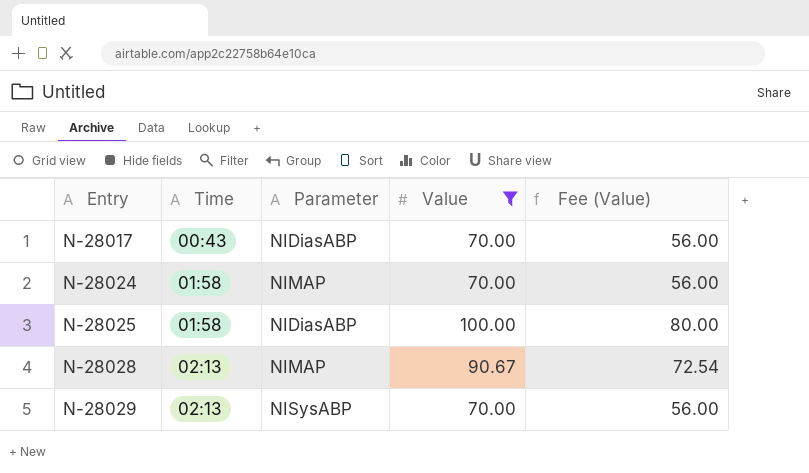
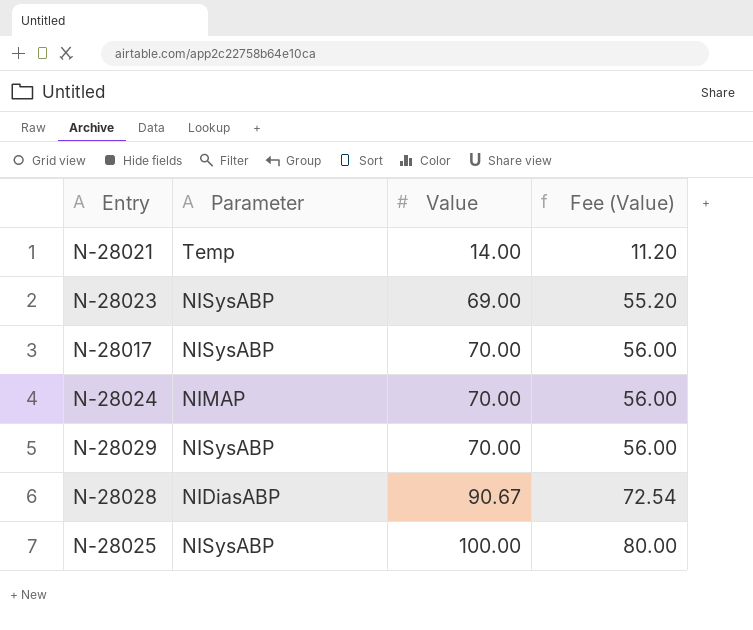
filter: Value >= 70.00 -> none
row order: Entry ascending -> Value ascending
column Time | position: 2 -> none
N-28017 | Parameter: NIDiasABP -> NISysABP
N-28028 | Parameter: NIMAP -> NIDiasABP
N-28025 | Parameter: NIDiasABP -> NISysABP

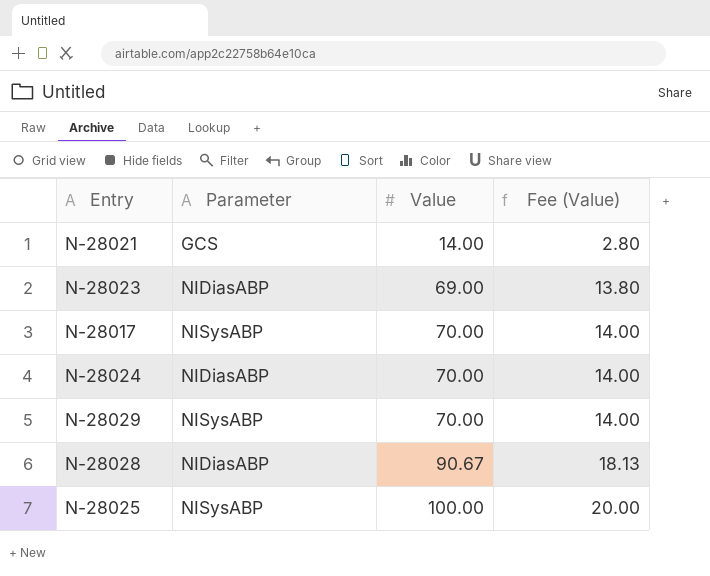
column Fee (Value) | formula: [Value] * 0.8 -> [Value] * 0.2
N-28021 | Parameter: Temp -> GCS
N-28023 | Parameter: NISysABP -> NIDiasABP
N-28024 | Parameter: NIMAP -> NIDiasABP

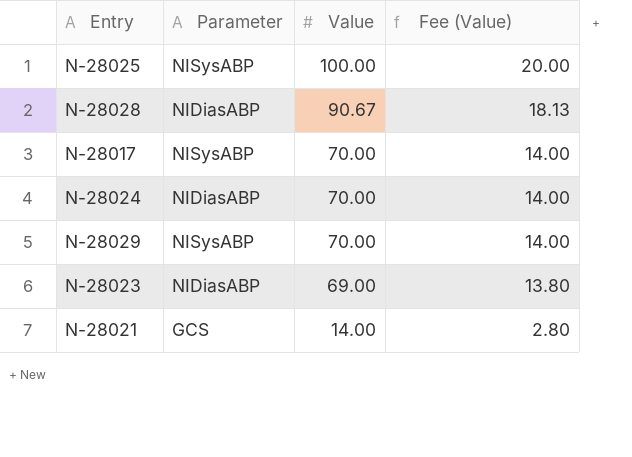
row order: Value ascending -> Value descending

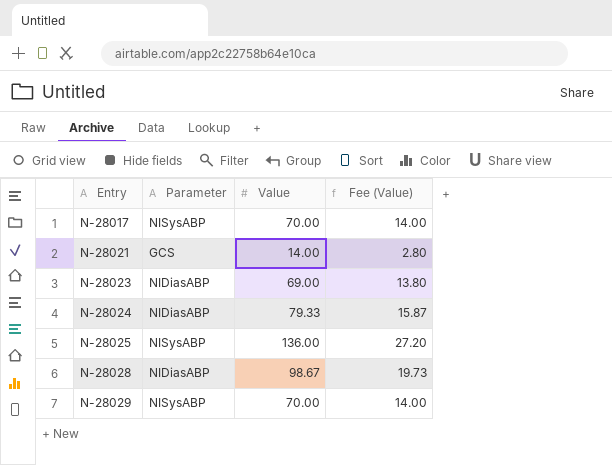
row order: Value descending -> Entry ascending
N-28024 | Value: 70.00 -> 79.33
N-28024 | Fee (Value): 14.00 -> 15.87
N-28025 | Value: 100.00 -> 136.00
N-28025 | Fee (Value): 20.00 -> 27.20
N-28028 | Value: 90.67 -> 98.67
N-28028 | Fee (Value): 18.13 -> 19.73

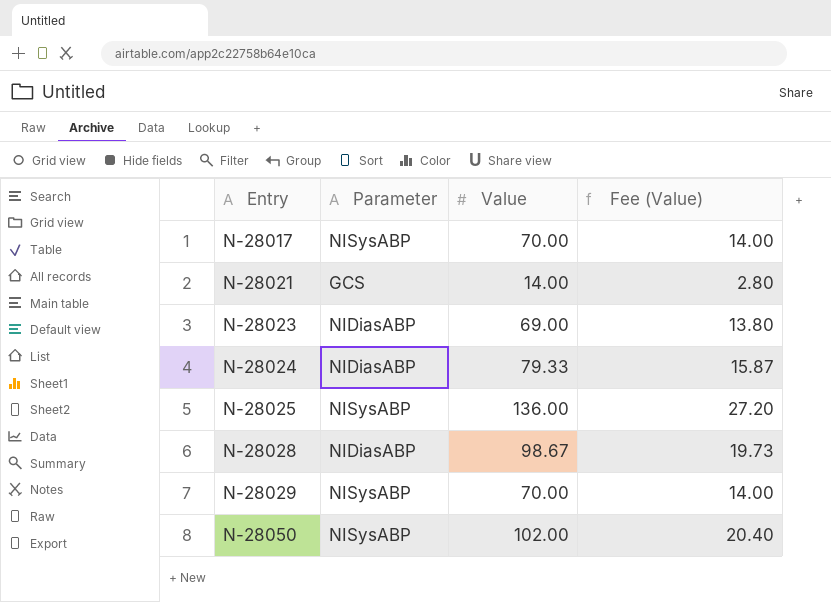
row N-28050: none -> NISysABP | 102.00 | 20.40

